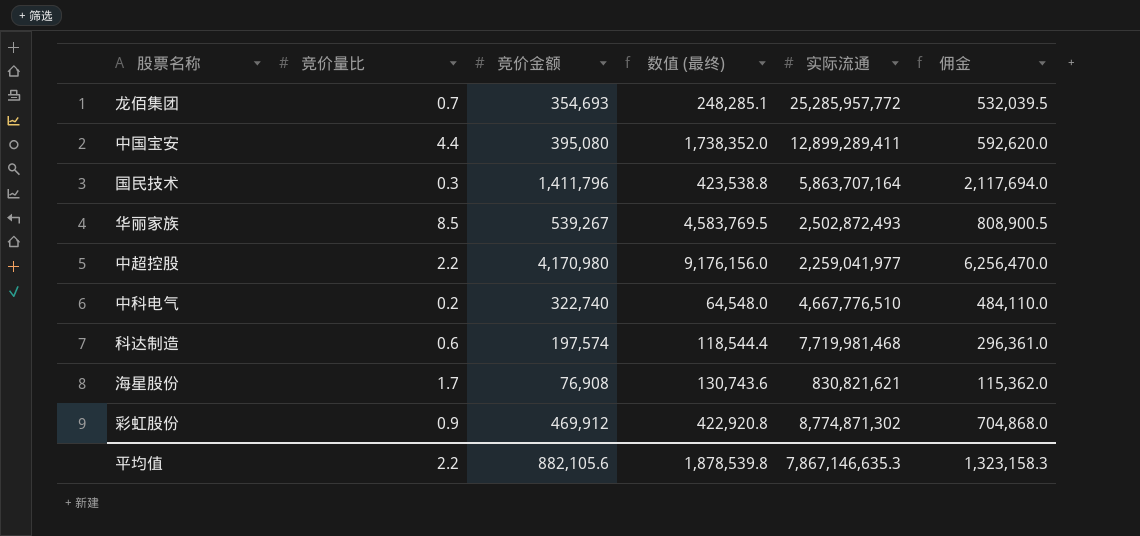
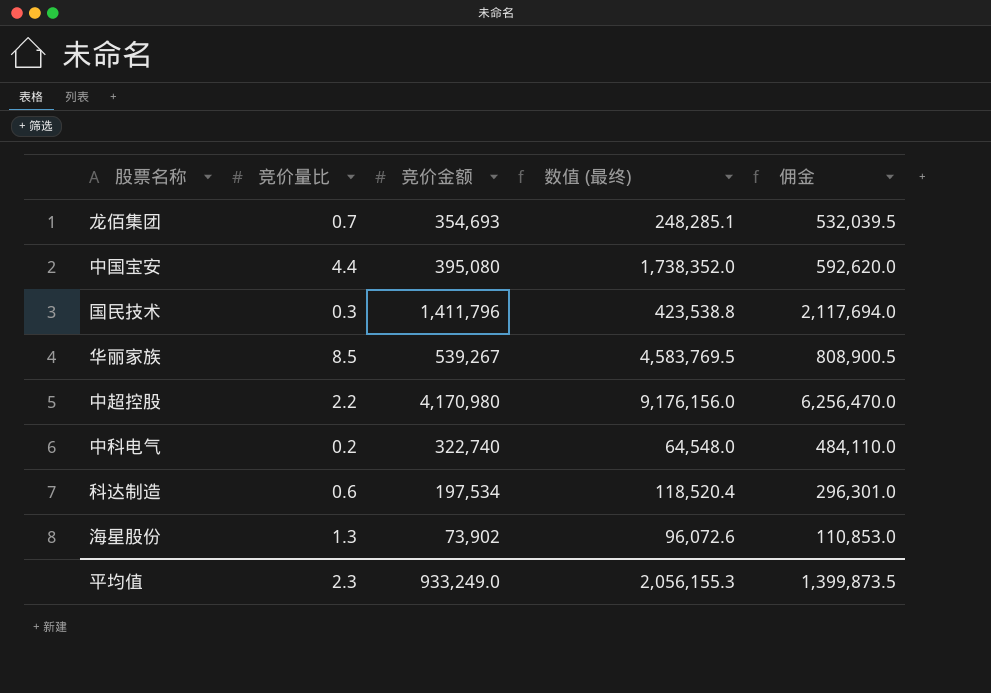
column 实际流通 | position: 5 -> none
row 彩虹股份: 0.9 | 469,912 | 422,920.8 | 8,774,871,302 | 704,868.0 -> none
科达制造 | 竞价金额: 197,574 -> 197,534
科达制造 | 数值 (最终): 118,544.4 -> 118,520.4
科达制造 | 佣金: 296,361.0 -> 296,301.0
海星股份 | 竞价量比: 1.7 -> 1.3
海星股份 | 竞价金额: 76,908 -> 73,902
海星股份 | 数值 (最终): 130,743.6 -> 96,072.6
海星股份 | 佣金: 115,362.0 -> 110,853.0
平均值 | 竞价量比: 2.2 -> 2.3
平均值 | 竞价金额: 882,105.6 -> 933,249.0
平均值 | 数值 (最终): 1,878,539.8 -> 2,056,155.3
平均值 | 佣金: 1,323,158.3 -> 1,399,873.5

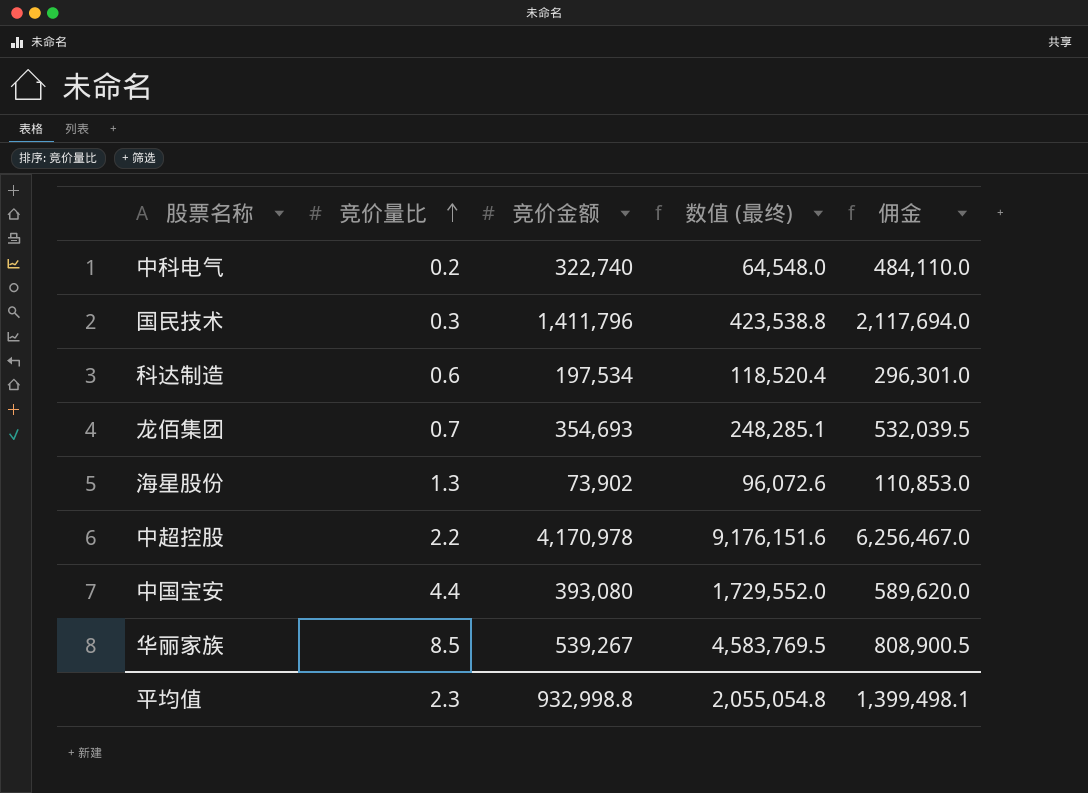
row order: none -> 竞价量比 ascending
中超控股 | 竞价金额: 4,170,980 -> 4,170,978
中超控股 | 数值 (最终): 9,176,156.0 -> 9,176,151.6
中超控股 | 佣金: 6,256,470.0 -> 6,256,467.0
中国宝安 | 竞价金额: 395,080 -> 393,080
中国宝安 | 数值 (最终): 1,738,352.0 -> 1,729,552.0
中国宝安 | 佣金: 592,620.0 -> 589,620.0
平均值 | 竞价金额: 933,249.0 -> 932,998.8
平均值 | 数值 (最终): 2,056,155.3 -> 2,055,054.8
平均值 | 佣金: 1,399,873.5 -> 1,399,498.1

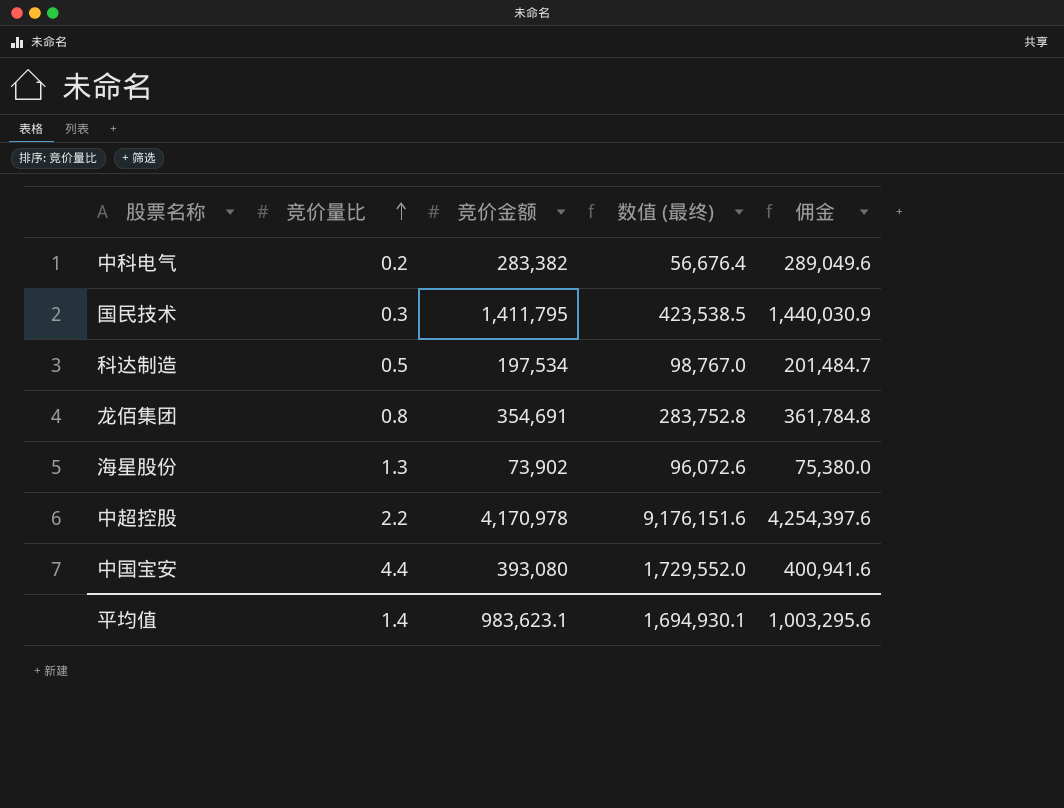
column 佣金 | formula: [竞价金额] * 1.5 -> [竞价金额] * 1.02
row 华丽家族: 8.5 | 539,267 | 4,583,769.5 | 808,900.5 -> none
中科电气 | 竞价金额: 322,740 -> 283,382
中科电气 | 数值 (最终): 64,548.0 -> 56,676.4
国民技术 | 竞价金额: 1,411,796 -> 1,411,795
国民技术 | 数值 (最终): 423,538.8 -> 423,538.5
科达制造 | 竞价量比: 0.6 -> 0.5
科达制造 | 数值 (最终): 118,520.4 -> 98,767.0
龙佰集团 | 竞价量比: 0.7 -> 0.8
龙佰集团 | 竞价金额: 354,693 -> 354,691
龙佰集团 | 数值 (最终): 248,285.1 -> 283,752.8
平均值 | 竞价量比: 2.3 -> 1.4
平均值 | 竞价金额: 932,998.8 -> 983,623.1
平均值 | 数值 (最终): 2,055,054.8 -> 1,694,930.1
平均值 | 佣金: 1,399,498.1 -> 1,003,295.6

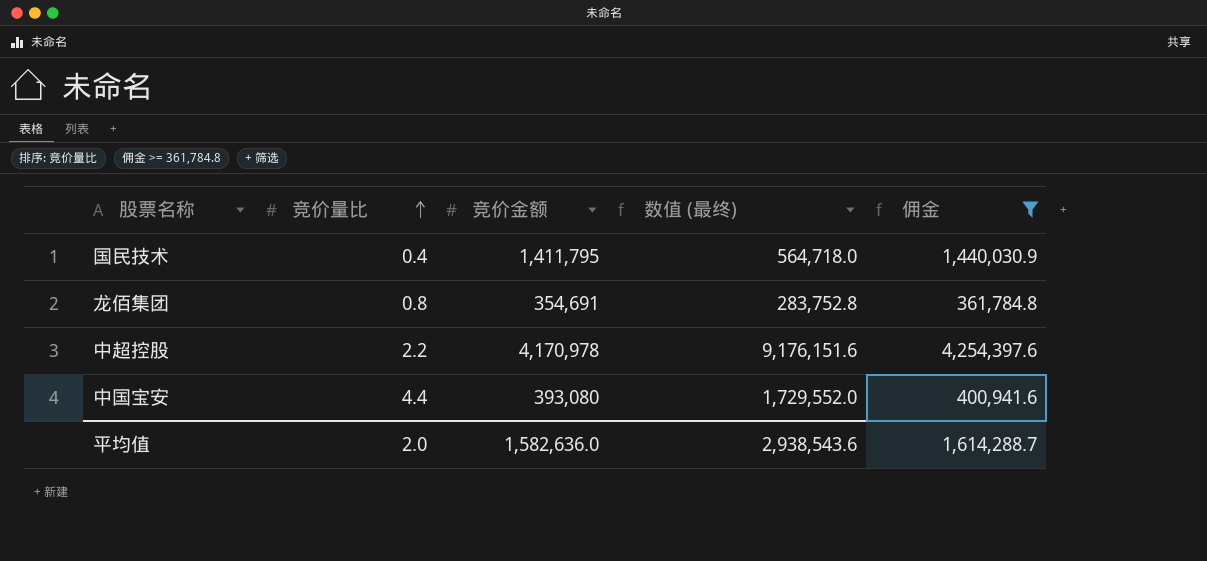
filter: none -> 佣金 >= 361,784.8
国民技术 | 竞价量比: 0.3 -> 0.4
国民技术 | 数值 (最终): 423,538.5 -> 564,718.0
平均值 | 竞价量比: 1.4 -> 2.0
平均值 | 竞价金额: 983,623.1 -> 1,582,636.0
平均值 | 数值 (最终): 1,694,930.1 -> 2,938,543.6
平均值 | 佣金: 1,003,295.6 -> 1,614,288.7

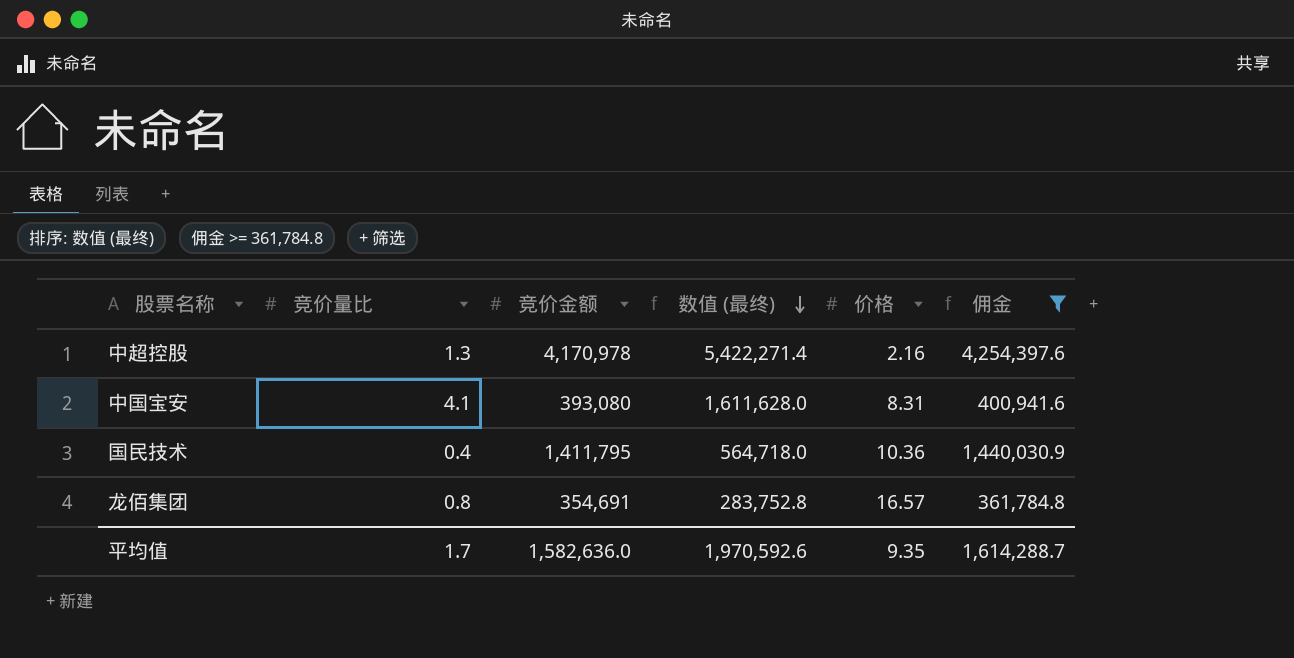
row order: 竞价量比 ascending -> 数值 (最终) descending
column 价格 | position: none -> 5
中超控股 | 竞价量比: 2.2 -> 1.3
中超控股 | 数值 (最终): 9,176,151.6 -> 5,422,271.4
中国宝安 | 竞价量比: 4.4 -> 4.1
中国宝安 | 数值 (最终): 1,729,552.0 -> 1,611,628.0
平均值 | 竞价量比: 2.0 -> 1.7
平均值 | 数值 (最终): 2,938,543.6 -> 1,970,592.6

